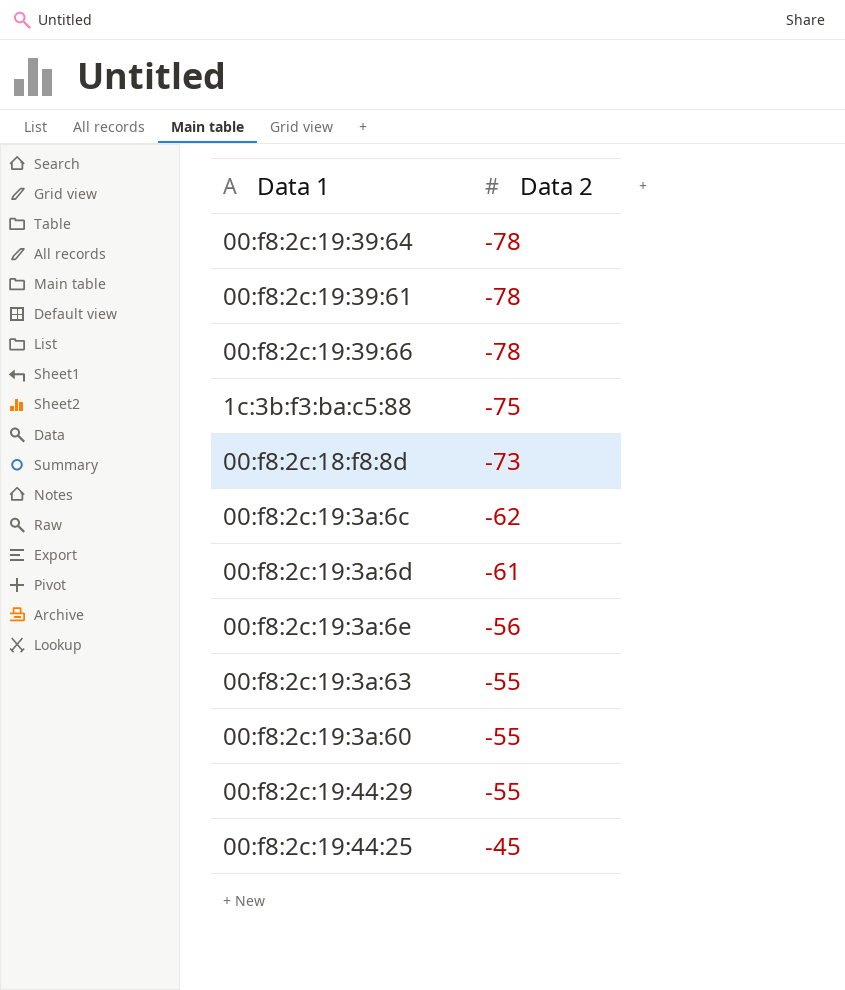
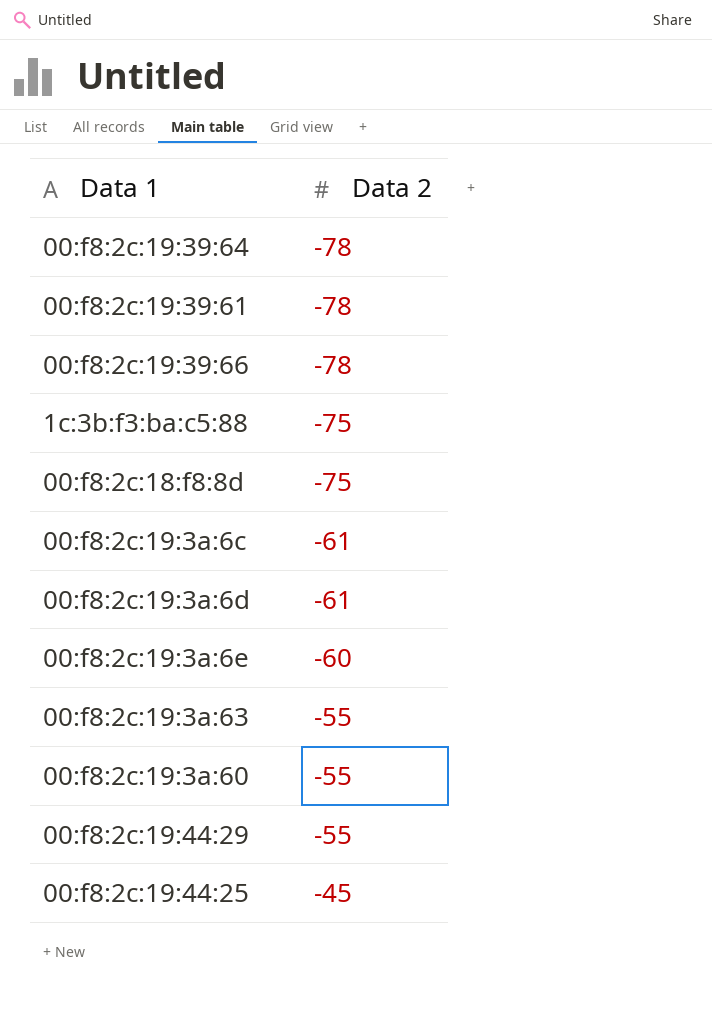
00:f8:2c:18:f8:8d | Data 2: -73 -> -75
00:f8:2c:19:3a:6c | Data 2: -62 -> -61
00:f8:2c:19:3a:6e | Data 2: -56 -> -60

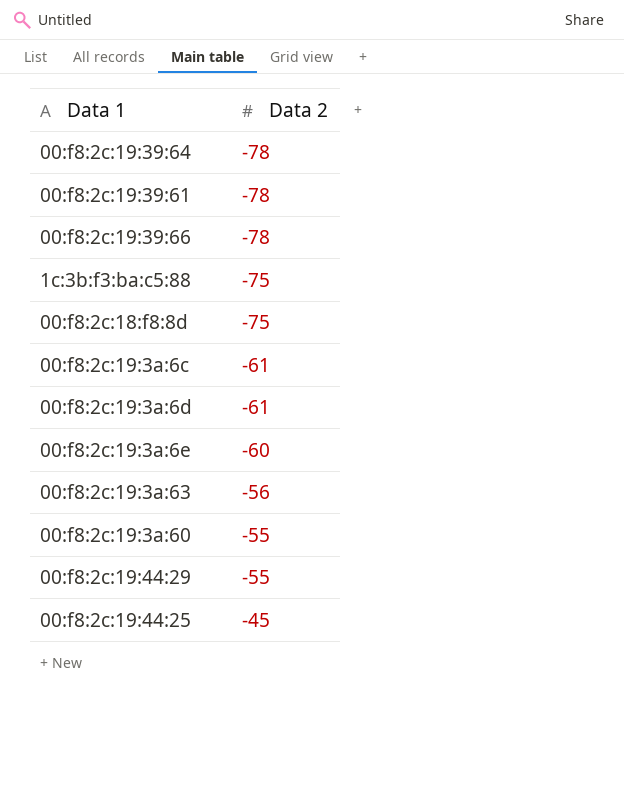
00:f8:2c:19:3a:63 | Data 2: -55 -> -56

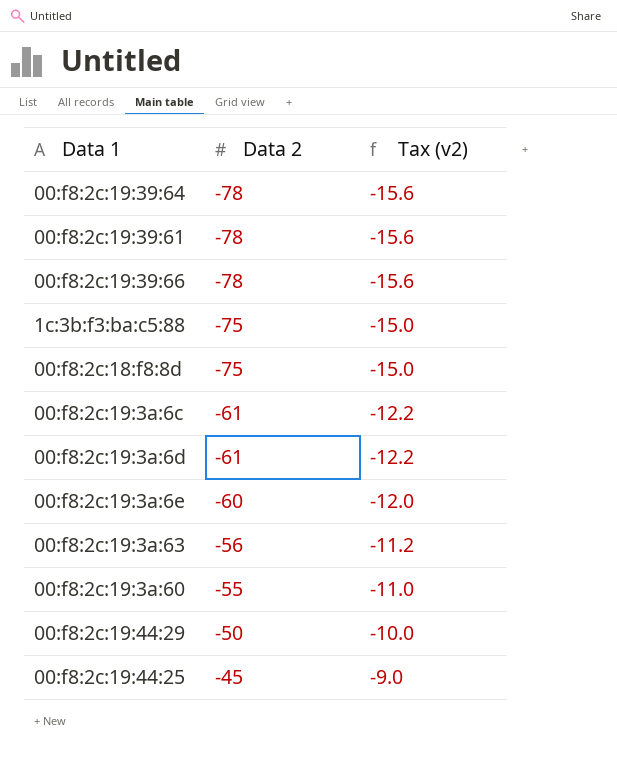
column Tax (v2) | formula: none -> [Data 2] * 0.2
00:f8:2c:19:44:29 | Data 2: -55 -> -50

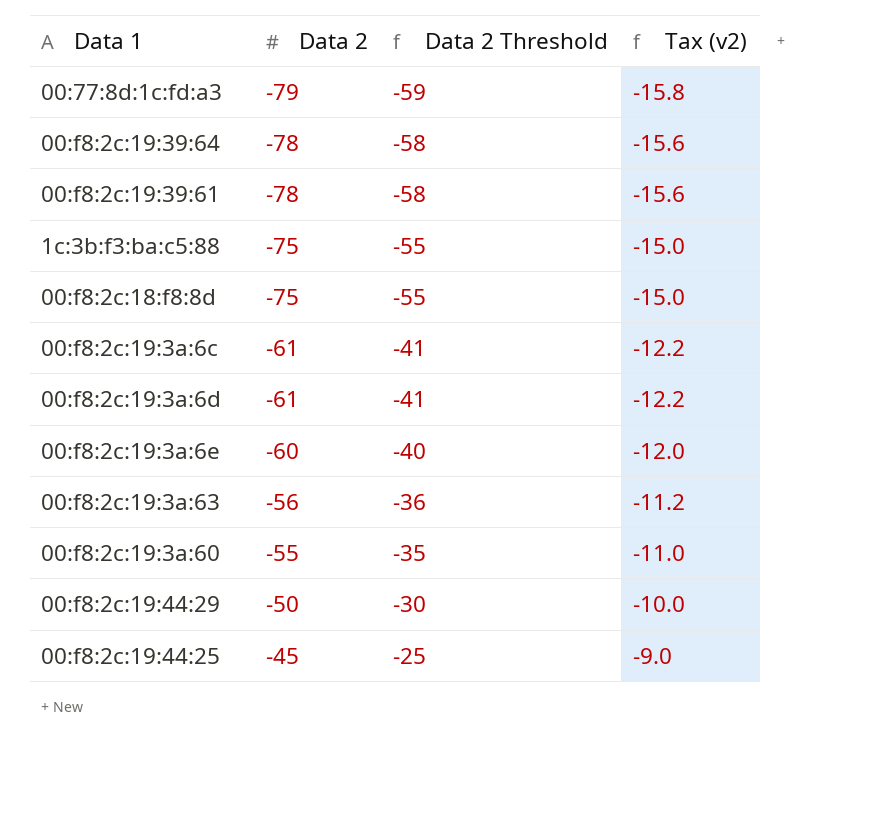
column Data 2 Threshold | formula: none -> [Data 2] + 20
row 00:f8:2c:19:39:66: -78 | -15.6 -> none
row 00:77:8d:1c:fd:a3: none -> -79 | -59 | -15.8

